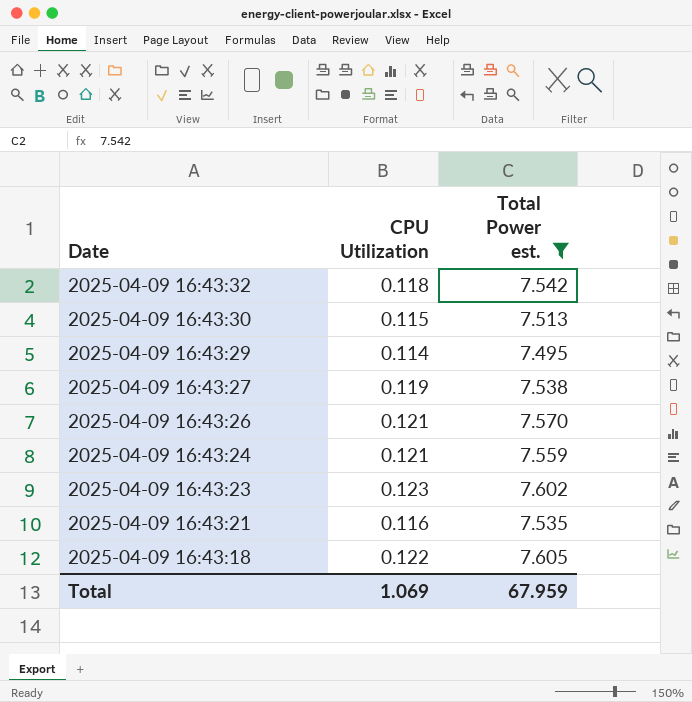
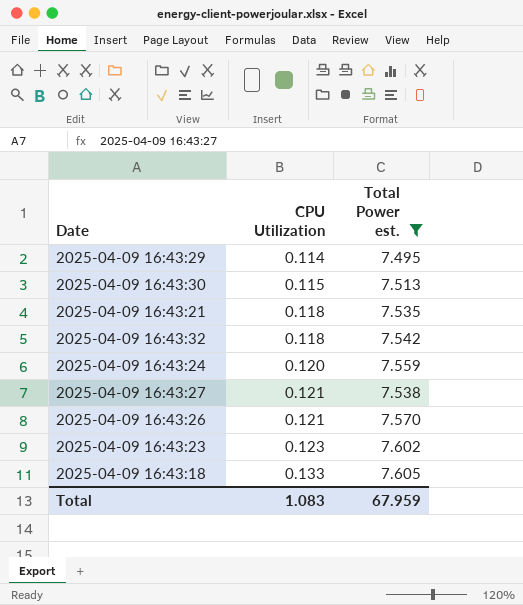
row order: Date descending -> CPU Utilization ascending
2025-04-09 16:43:21 | CPU Utilization: 0.116 -> 0.118
2025-04-09 16:43:24 | CPU Utilization: 0.121 -> 0.120
2025-04-09 16:43:27 | CPU Utilization: 0.119 -> 0.121
2025-04-09 16:43:18 | CPU Utilization: 0.122 -> 0.133
Total | CPU Utilization: 1.069 -> 1.083

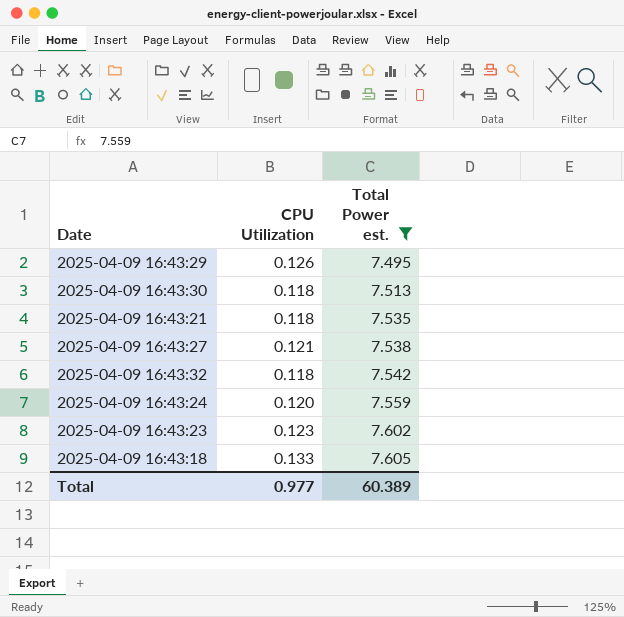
row order: CPU Utilization ascending -> Total Power est. ascending
row 2025-04-09 16:43:26: 0.121 | 7.570 -> none
2025-04-09 16:43:29 | CPU Utilization: 0.114 -> 0.126
2025-04-09 16:43:30 | CPU Utilization: 0.115 -> 0.118
Total | CPU Utilization: 1.083 -> 0.977
Total | Total Power est.: 67.959 -> 60.389

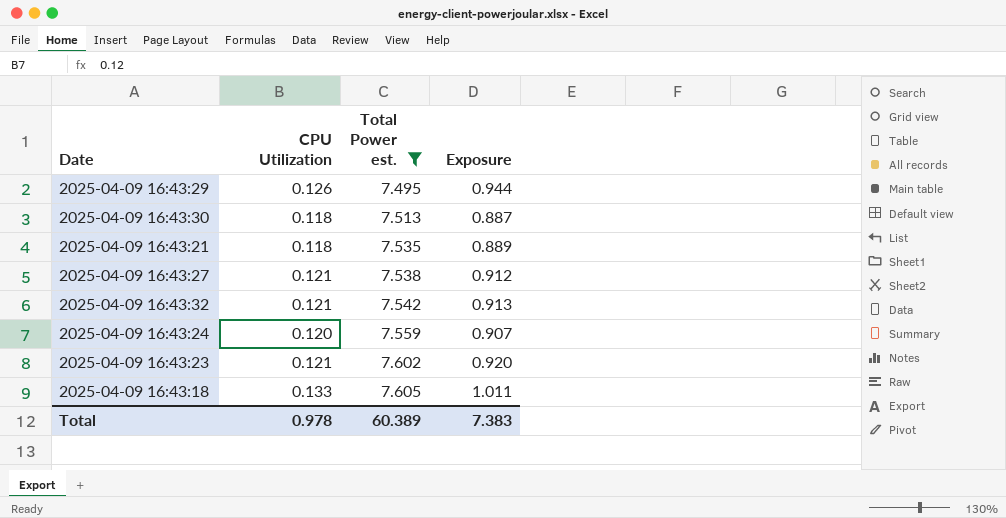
column Exposure | formula: none -> [CPU Utilization] * [Total Power est.]
2025-04-09 16:43:32 | CPU Utilization: 0.118 -> 0.121
2025-04-09 16:43:23 | CPU Utilization: 0.123 -> 0.121
Total | CPU Utilization: 0.977 -> 0.978

